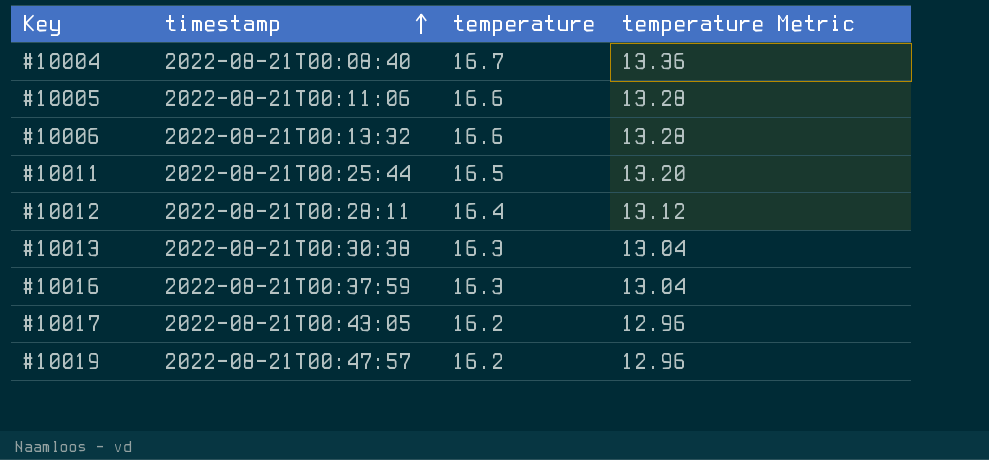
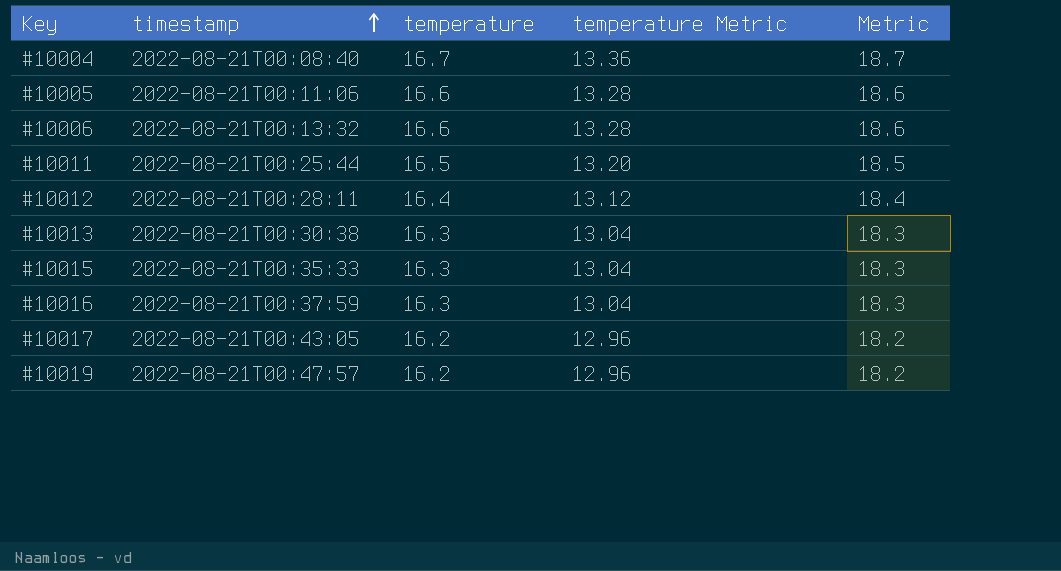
column Metric | formula: none -> [temperature] + 2
row #10015: none -> 2022-08-21T00:35:33 | 16.3 | 13.04 | 18.3

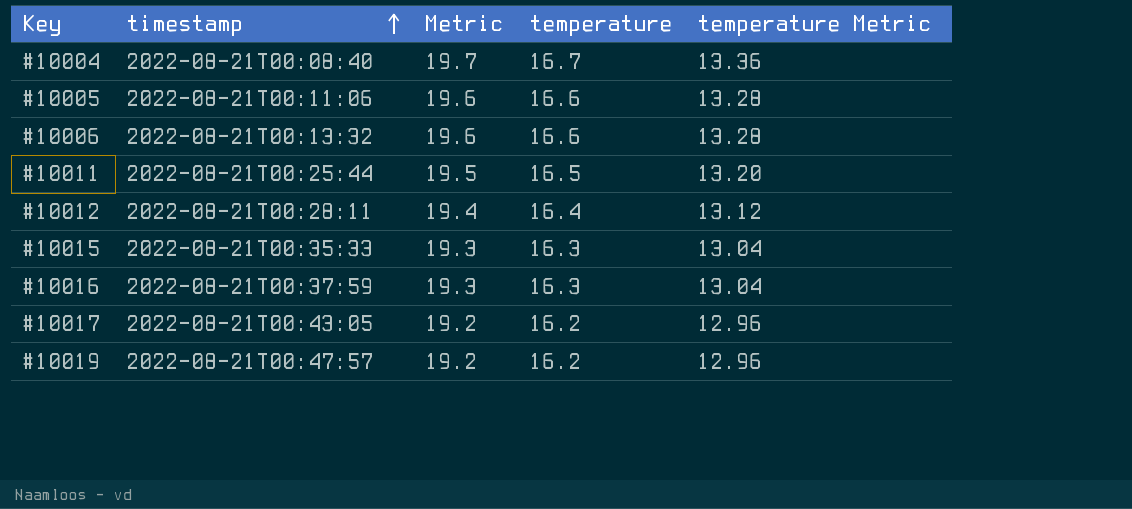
column Metric | formula: [temperature] + 2 -> [temperature] + 3
column Metric | position: 5 -> 3
row #10013: 2022-08-21T00:30:38 | 16.3 | 13.04 | 18.3 -> none

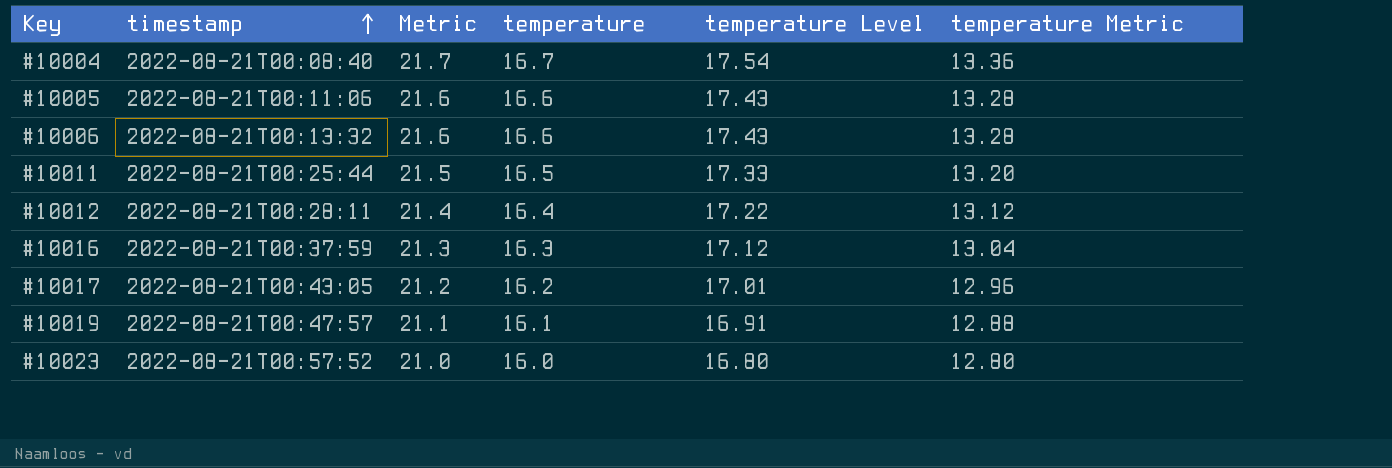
column Metric | formula: [temperature] + 3 -> [temperature] + 5
column temperature Level | formula: none -> [temperature] * 1.05
row #10015: 2022-08-21T00:35:33 | 19.3 | 16.3 | 13.04 -> none
#10019 | temperature: 16.2 -> 16.1
#10019 | temperature Metric: 12.96 -> 12.88
row #10023: none -> 2022-08-21T00:57:52 | 21.0 | 16.0 | 16.80 | 12.80

